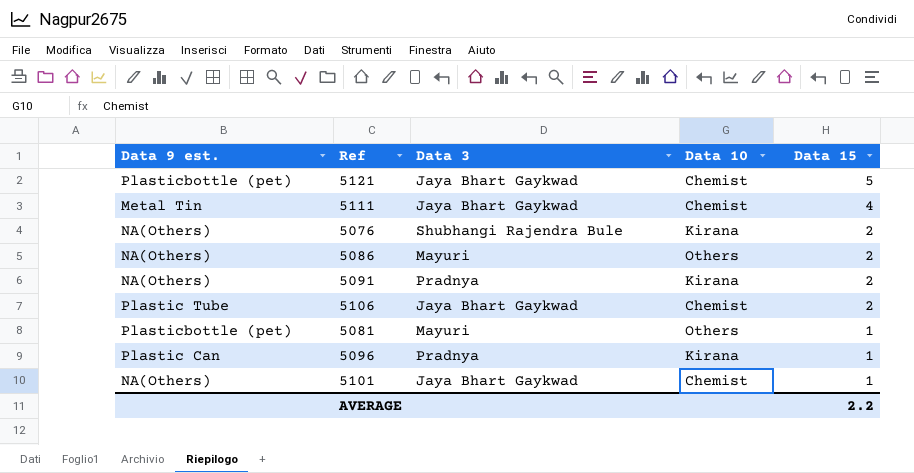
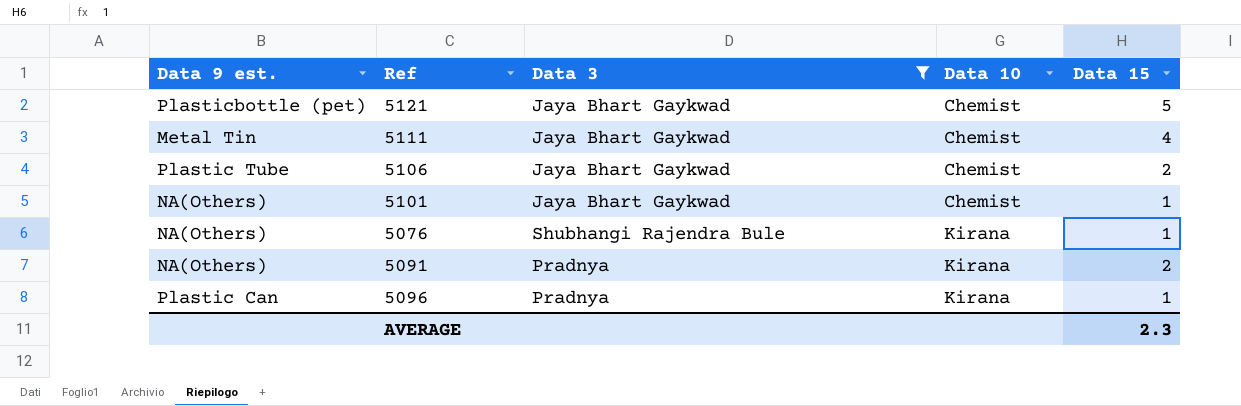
filter: none -> Data 3 != Mayuri
row order: Data 15 descending -> Data 10 ascending
5076 | Data 15: 2 -> 1
AVERAGE | Data 15: 2.2 -> 2.3

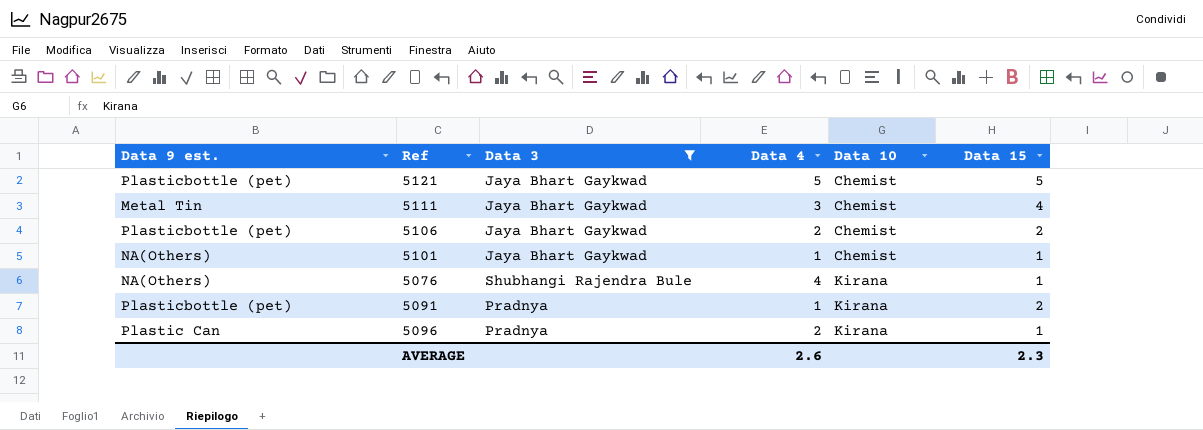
column Data 4 | position: none -> 4
5106 | Data 9 est.: Plastic Tube -> Plasticbottle (pet)
5091 | Data 9 est.: NA(Others) -> Plasticbottle (pet)

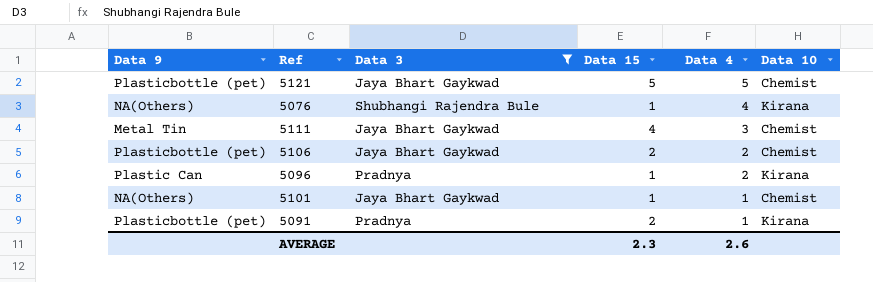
row order: Data 10 ascending -> Data 4 descending
column name: Data 9 est. -> Data 9
column Data 15 | position: 6 -> 4

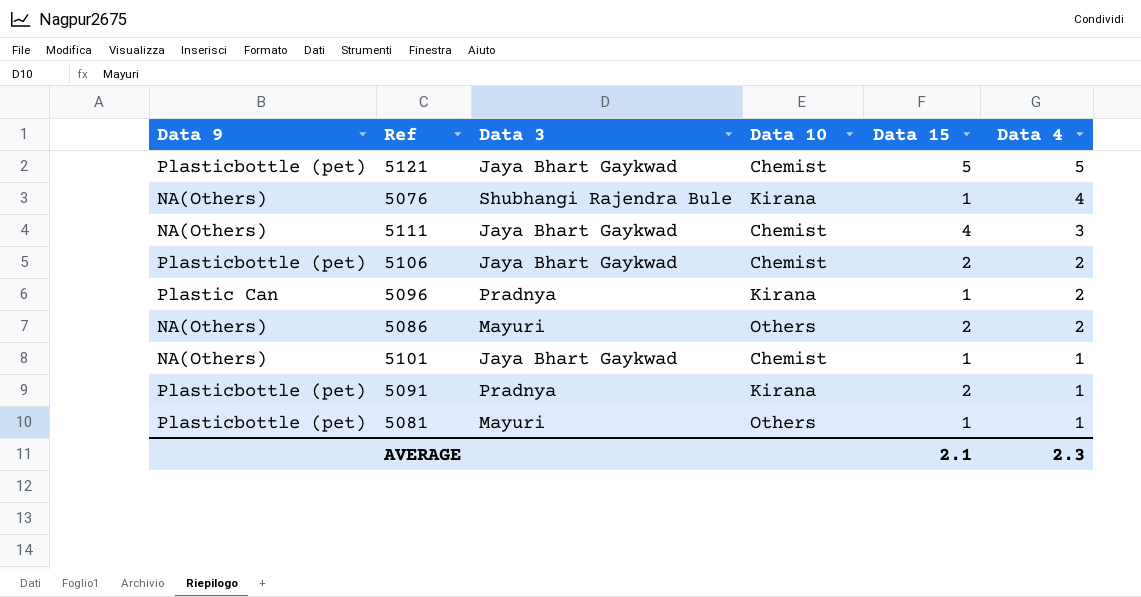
filter: Data 3 != Mayuri -> none
column Data 10 | position: 6 -> 4
5111 | Data 9: Metal Tin -> NA(Others)
AVERAGE | Data 15: 2.3 -> 2.1
AVERAGE | Data 4: 2.6 -> 2.3

